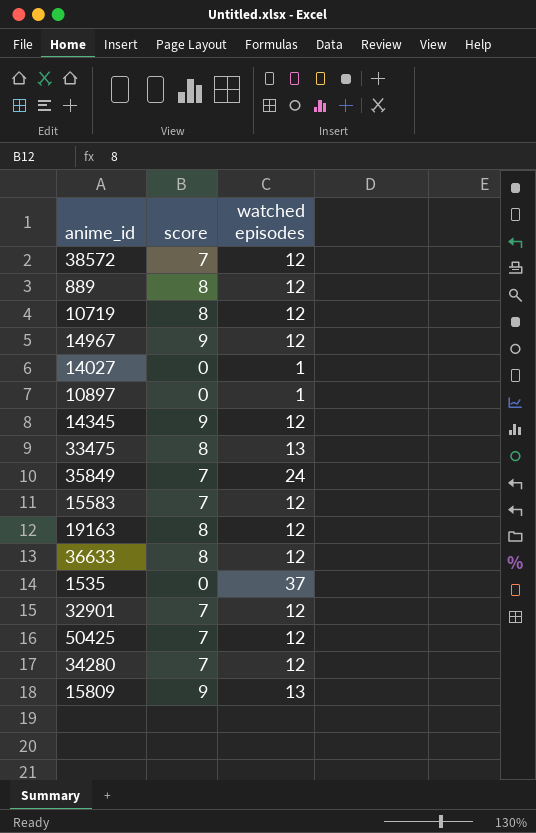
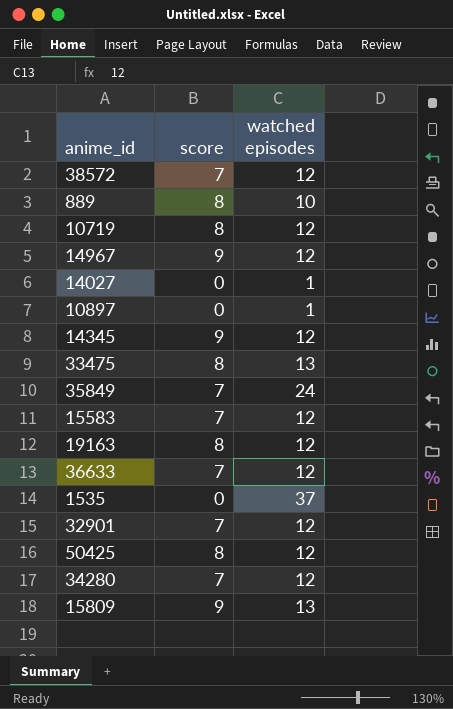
889 | watched episodes: 12 -> 10
36633 | score: 8 -> 7
50425 | score: 7 -> 8

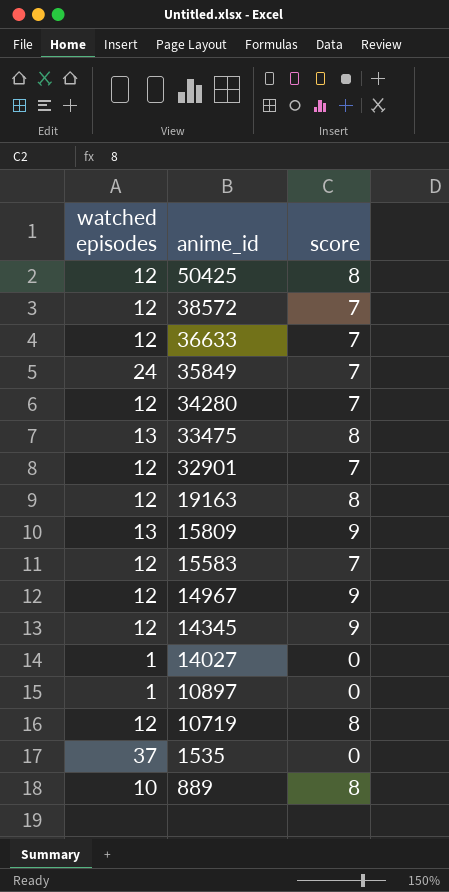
row order: none -> anime_id descending
column watched episodes | position: 3 -> 1

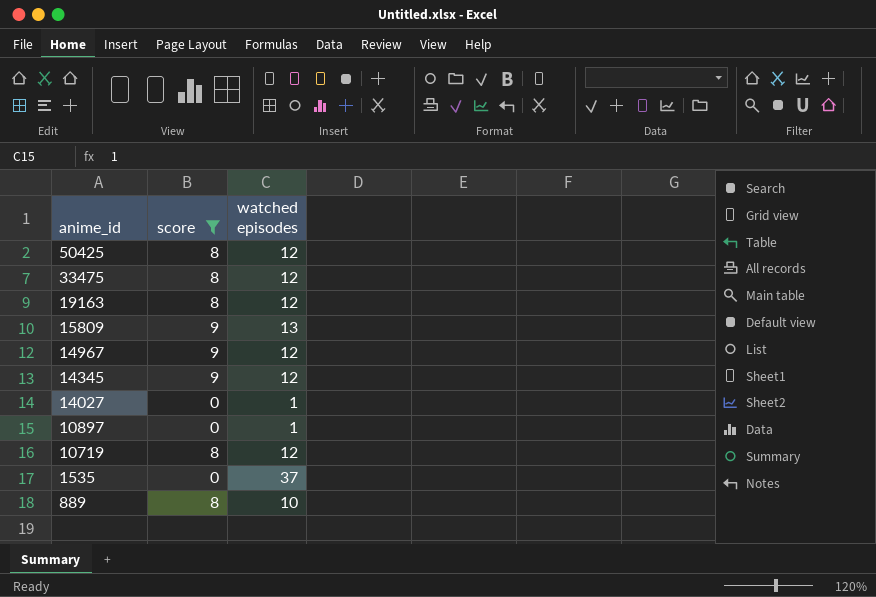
filter: none -> score != 7
column watched episodes | position: 1 -> 3
33475 | watched episodes: 13 -> 12

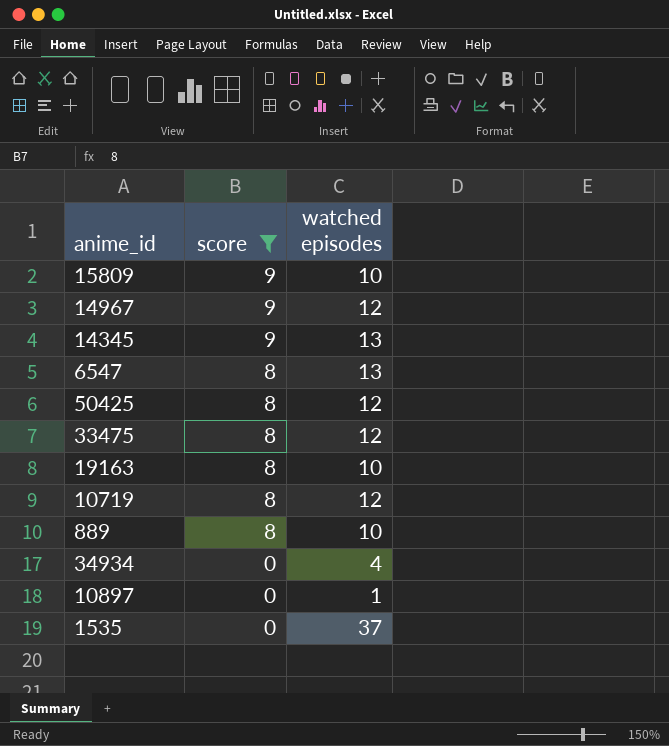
row order: anime_id descending -> score descending
row 14027: 0 | 1 -> none
15809 | watched episodes: 13 -> 10
14345 | watched episodes: 12 -> 13
row 6547: none -> 8 | 13
19163 | watched episodes: 12 -> 10
row 34934: none -> 0 | 4

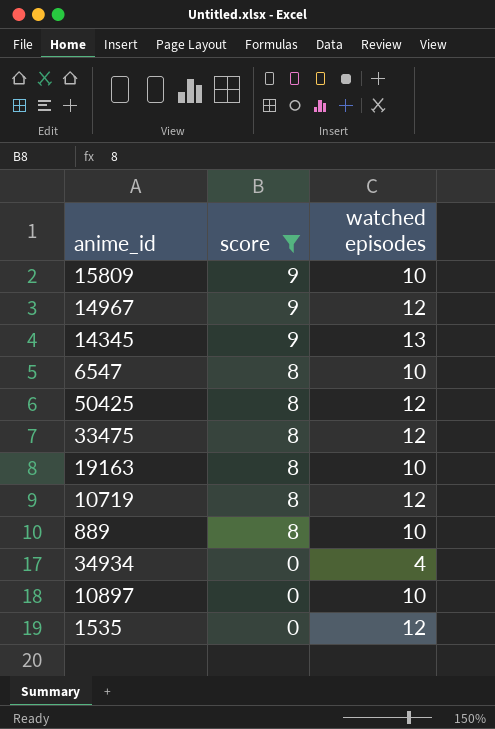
6547 | watched episodes: 13 -> 10
10897 | watched episodes: 1 -> 10
1535 | watched episodes: 37 -> 12

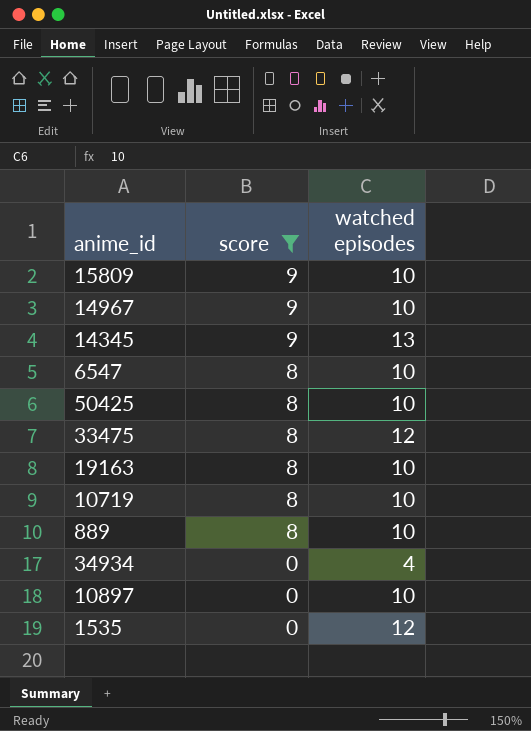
14967 | watched episodes: 12 -> 10
50425 | watched episodes: 12 -> 10
10719 | watched episodes: 12 -> 10

